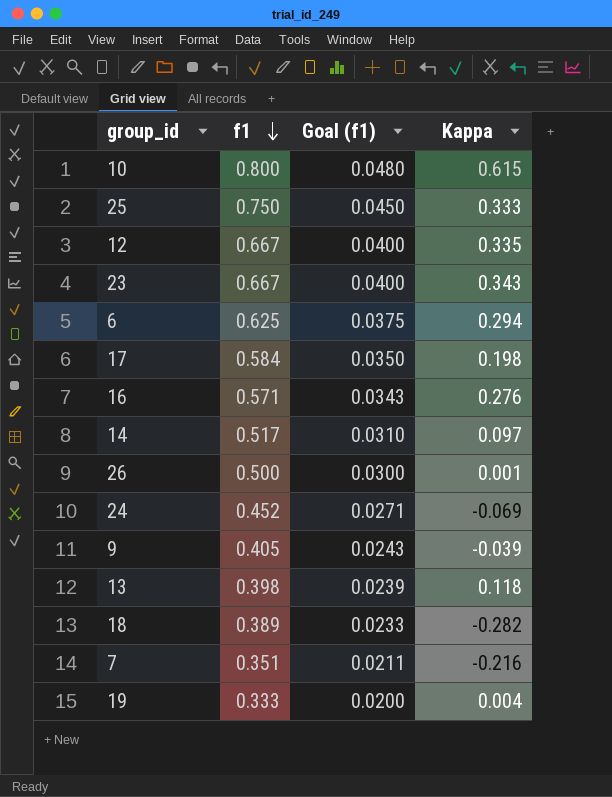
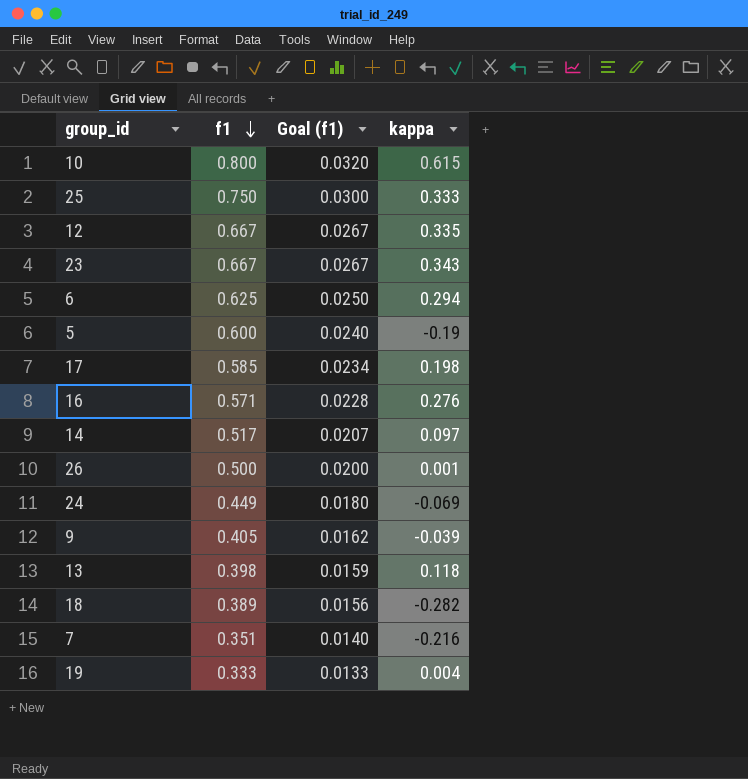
column Goal (f1) | formula: [f1] * 0.06 -> [f1] * 0.04
column name: Kappa -> kappa
row 5: none -> 0.600 | 0.0240 | -0.19
17 | f1: 0.584 -> 0.585
24 | f1: 0.452 -> 0.449

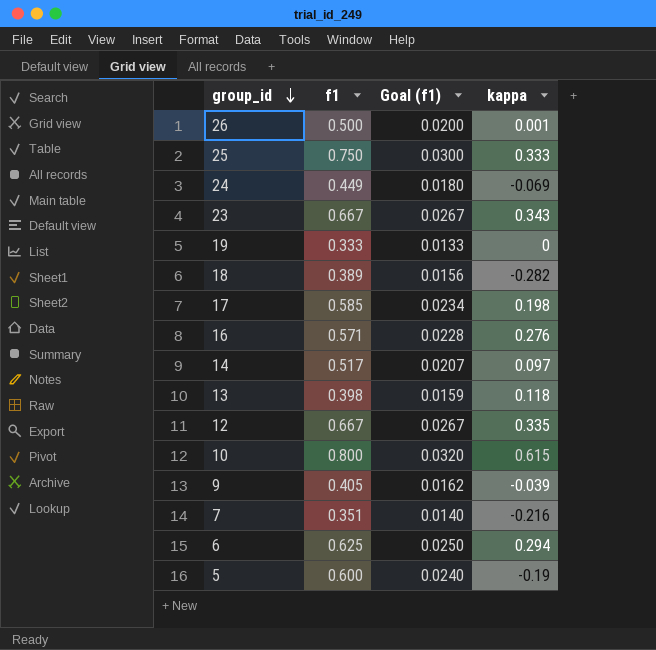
row order: f1 descending -> group_id descending
19 | kappa: 0.004 -> 0

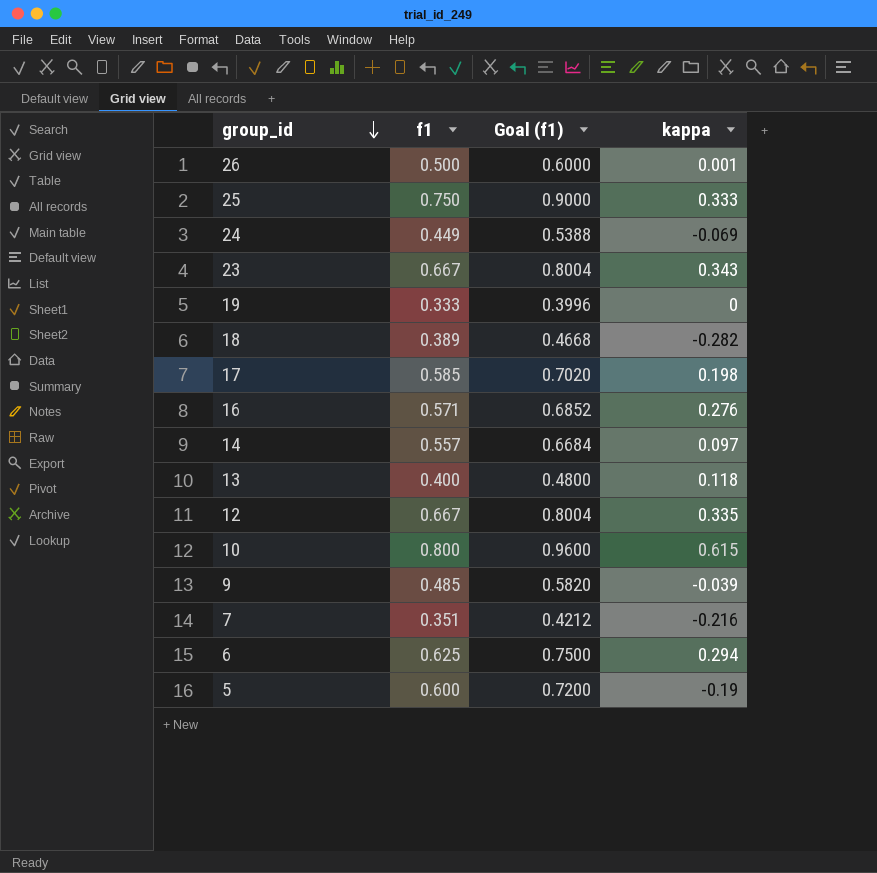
column Goal (f1) | formula: [f1] * 0.04 -> [f1] * 1.2
14 | f1: 0.517 -> 0.557
13 | f1: 0.398 -> 0.400
9 | f1: 0.405 -> 0.485

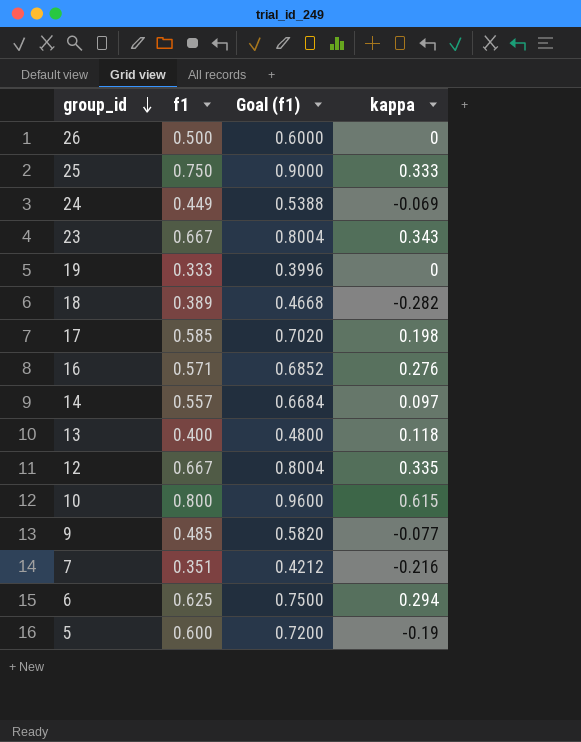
26 | kappa: 0.001 -> 0
9 | kappa: -0.039 -> -0.077

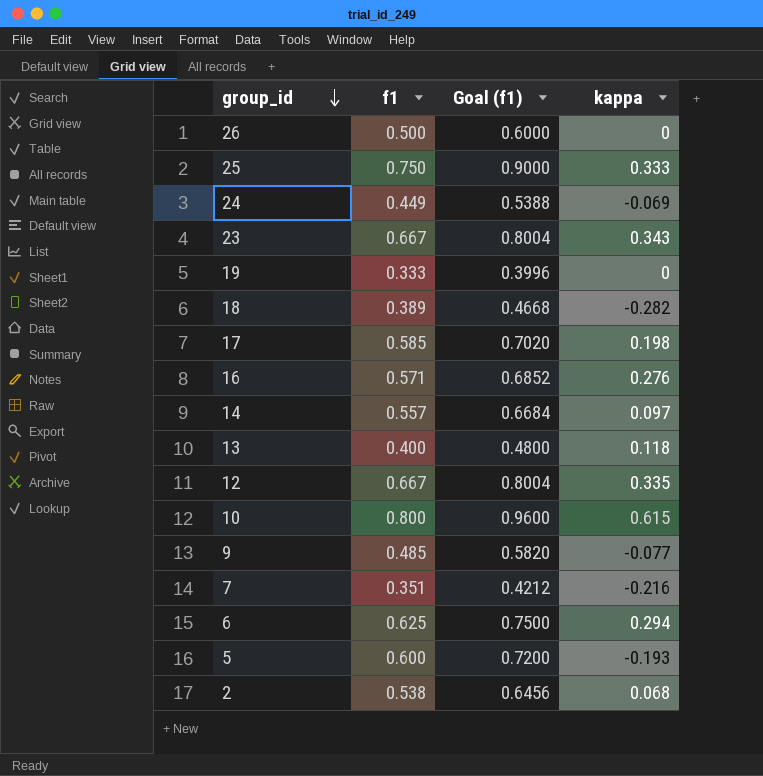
5 | kappa: -0.19 -> -0.193
row 2: none -> 0.538 | 0.6456 | 0.068

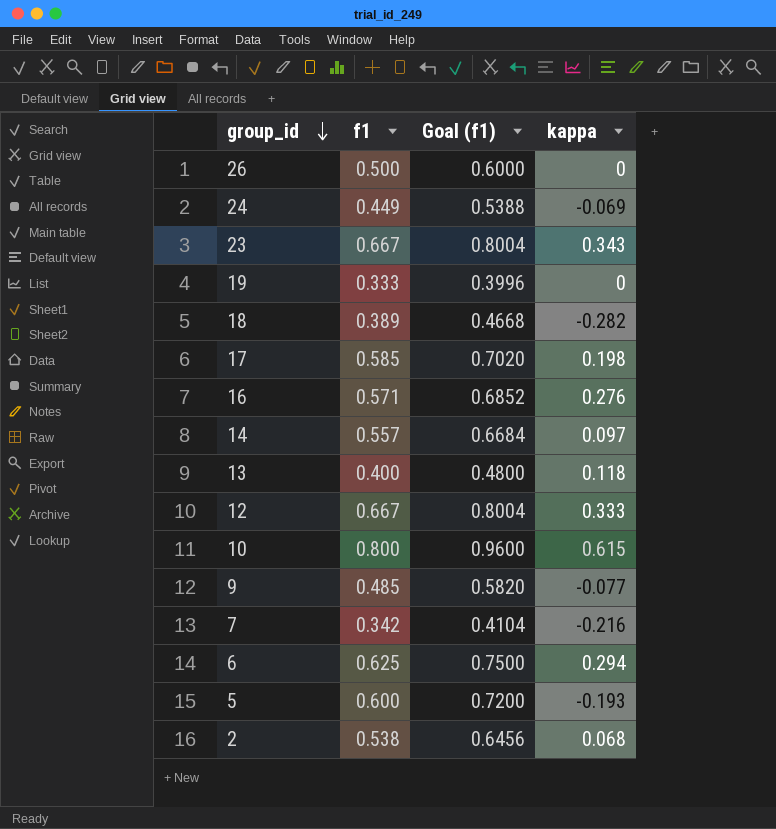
row 25: 0.750 | 0.9000 | 0.333 -> none
12 | kappa: 0.335 -> 0.333
7 | f1: 0.351 -> 0.342
7 | Goal (f1): 0.4212 -> 0.4104

